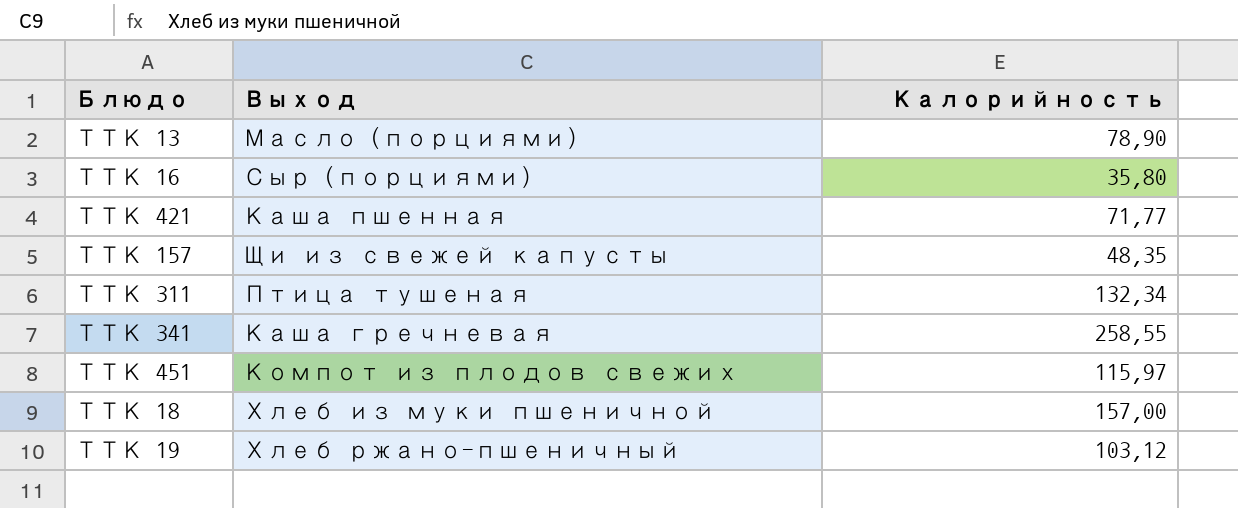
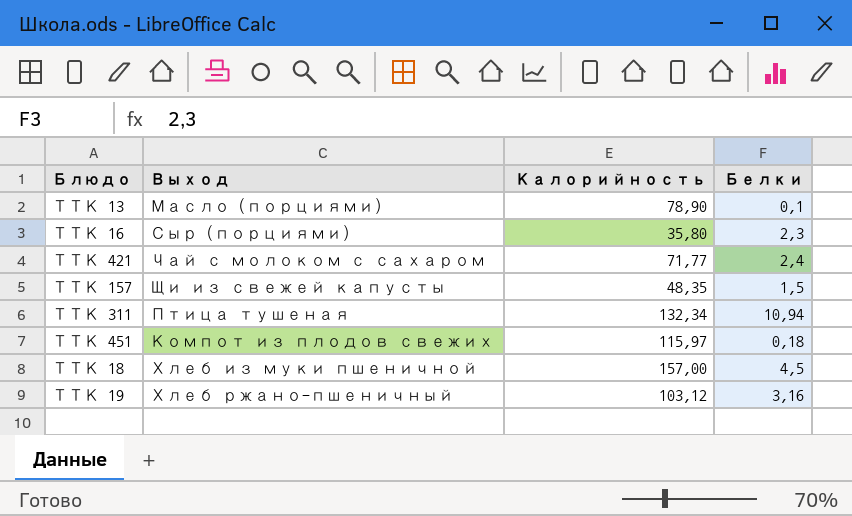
column Белки | position: none -> 4
row ТТК 341: Каша гречневая | 258,55 -> none
ТТК 421 | Выход: Каша пшенная -> Чай с молоком с сахаром

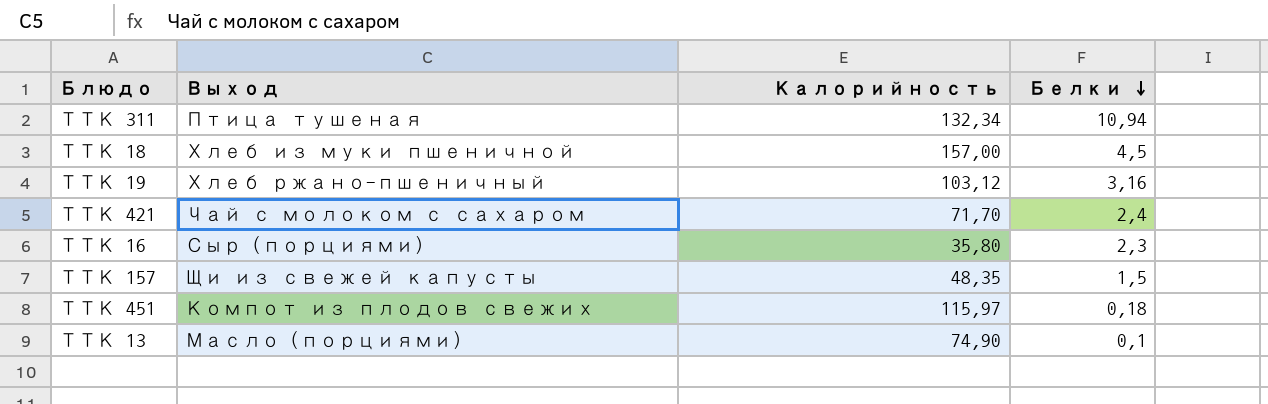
row order: none -> Белки descending
ТТК 421 | Калорийность: 71,77 -> 71,70
ТТК 13 | Калорийность: 78,90 -> 74,90

